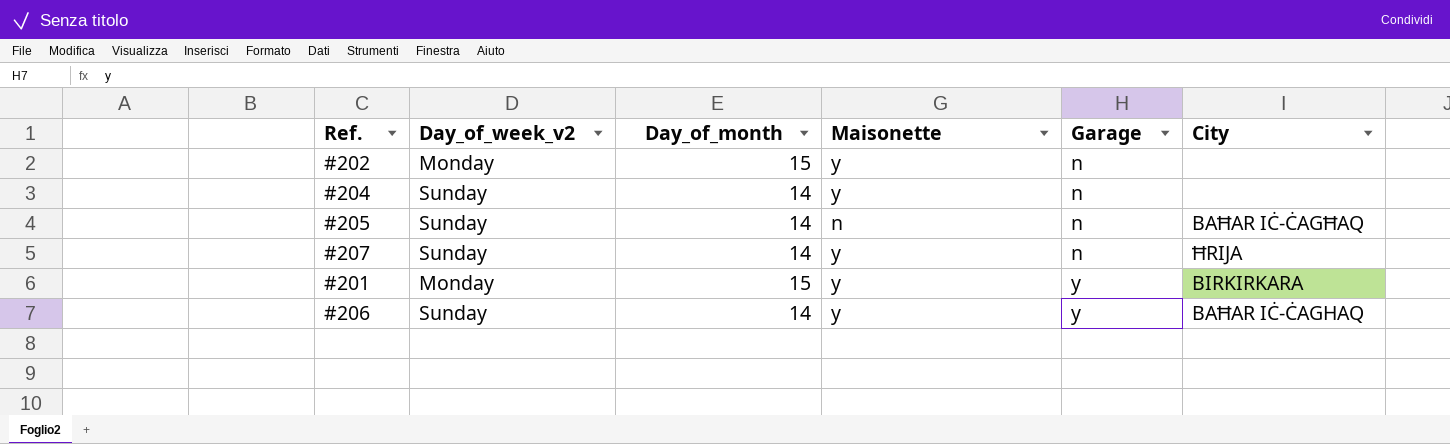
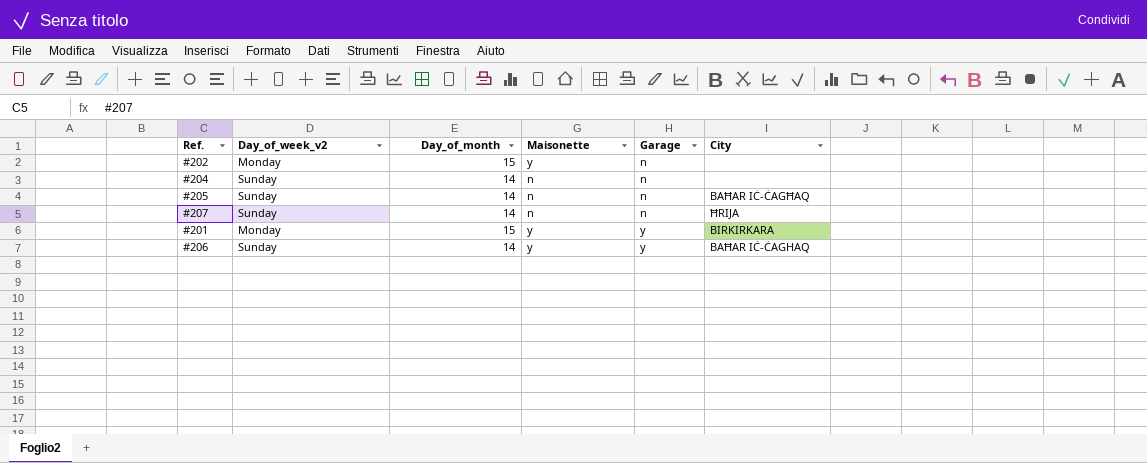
#204 | Maisonette: y -> n
#207 | Maisonette: y -> n

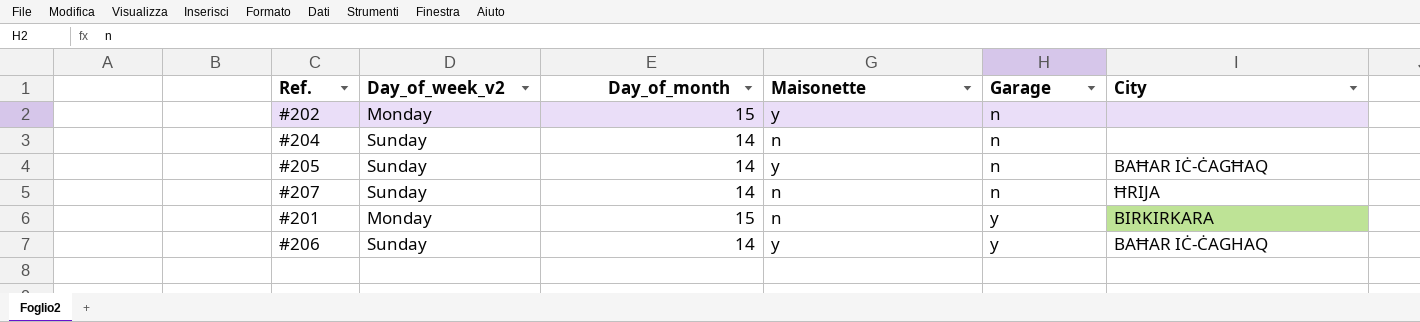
#205 | Maisonette: n -> y
#201 | Maisonette: y -> n

